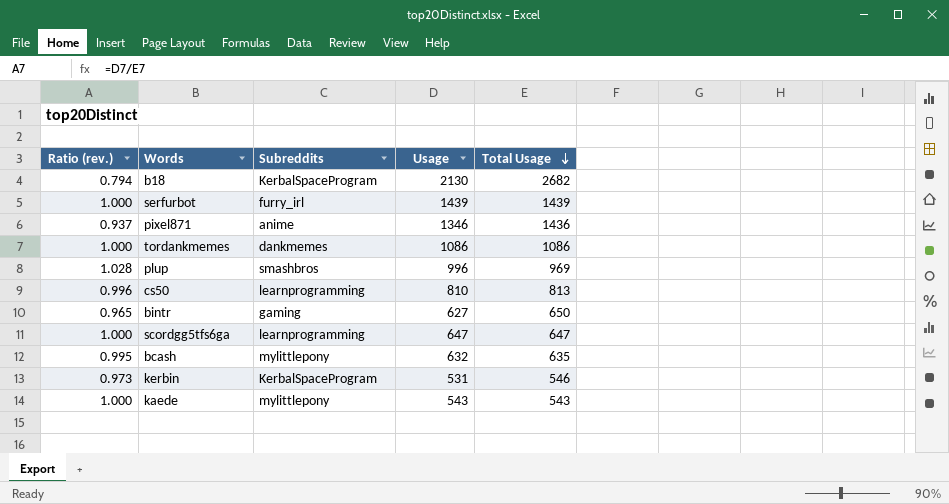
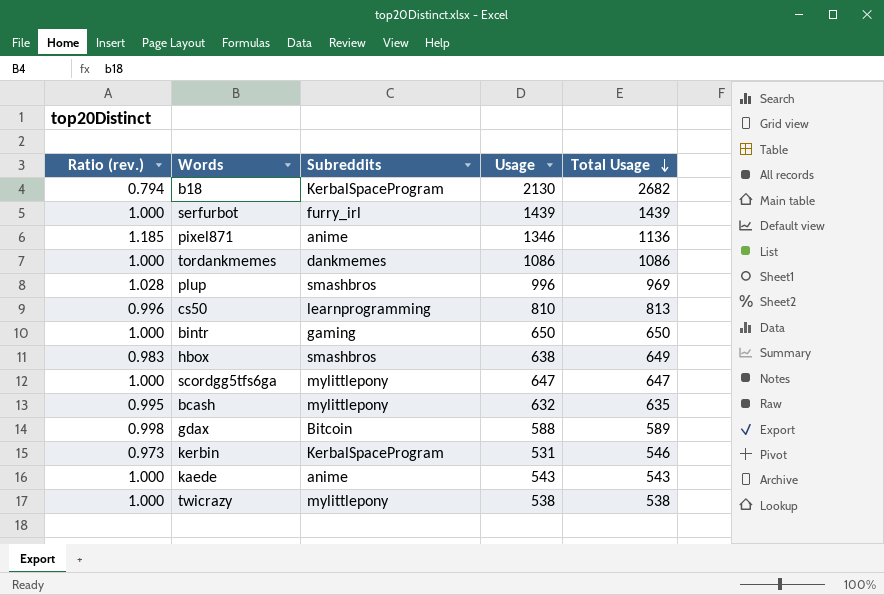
pixel871 | Ratio (rev.): 0.937 -> 1.185
pixel871 | Total Usage: 1436 -> 1136
bintr | Ratio (rev.): 0.965 -> 1.000
bintr | Usage: 627 -> 650
row hbox: none -> 0.983 | smashbros | 638 | 649
scordgg5tfs6ga | Subreddits: learnprogramming -> mylittlepony
row gdax: none -> 0.998 | Bitcoin | 588 | 589
kaede | Subreddits: mylittlepony -> anime
row twicrazy: none -> 1.000 | mylittlepony | 538 | 538

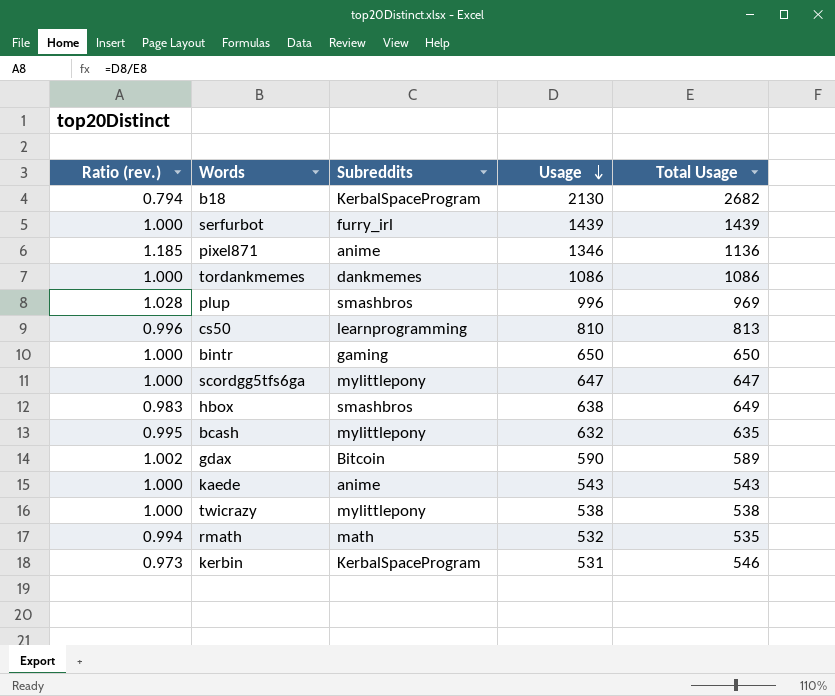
row order: Total Usage descending -> Usage descending
gdax | Ratio (rev.): 0.998 -> 1.002
gdax | Usage: 588 -> 590
row rmath: none -> 0.994 | math | 532 | 535

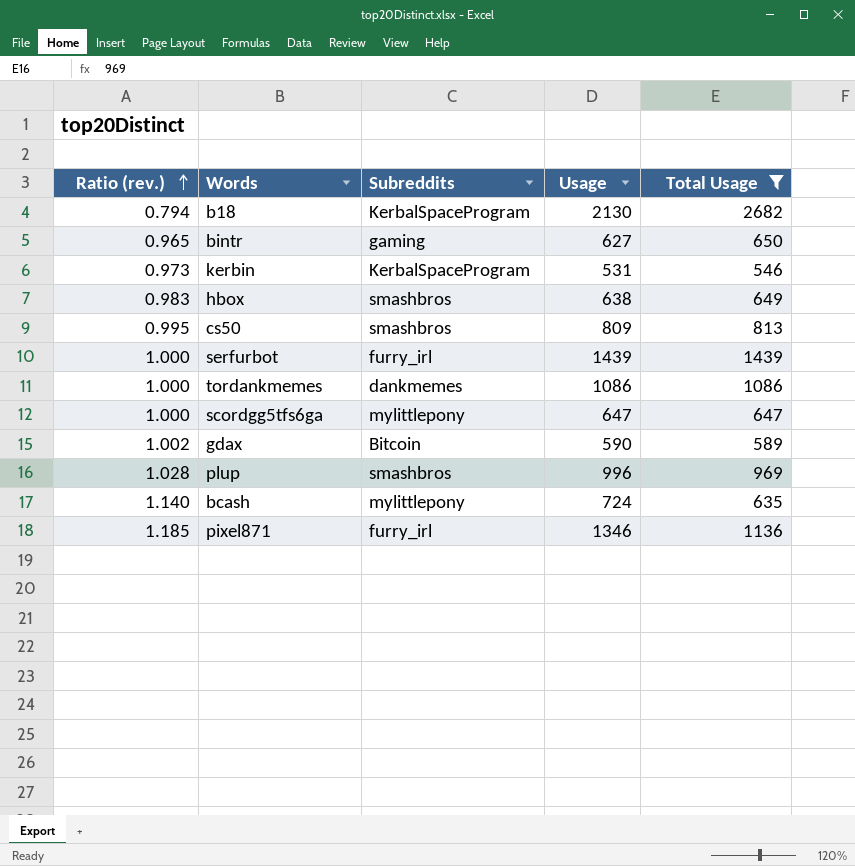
filter: none -> Total Usage >= 546
row order: Usage descending -> Ratio (rev.) ascending
bintr | Ratio (rev.): 1.000 -> 0.965
bintr | Usage: 650 -> 627
cs50 | Ratio (rev.): 0.996 -> 0.995
cs50 | Subreddits: learnprogramming -> smashbros
cs50 | Usage: 810 -> 809
bcash | Ratio (rev.): 0.995 -> 1.140
bcash | Usage: 632 -> 724
pixel871 | Subreddits: anime -> furry_irl

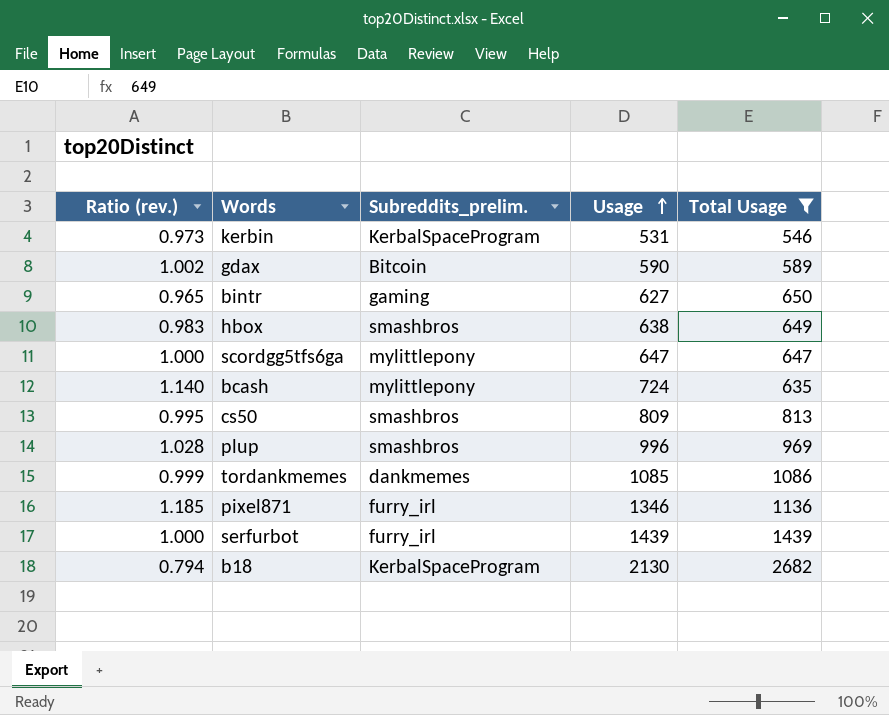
row order: Ratio (rev.) ascending -> Usage ascending
column name: Subreddits -> Subreddits_prelim.
tordankmemes | Ratio (rev.): 1.000 -> 0.999
tordankmemes | Usage: 1086 -> 1085

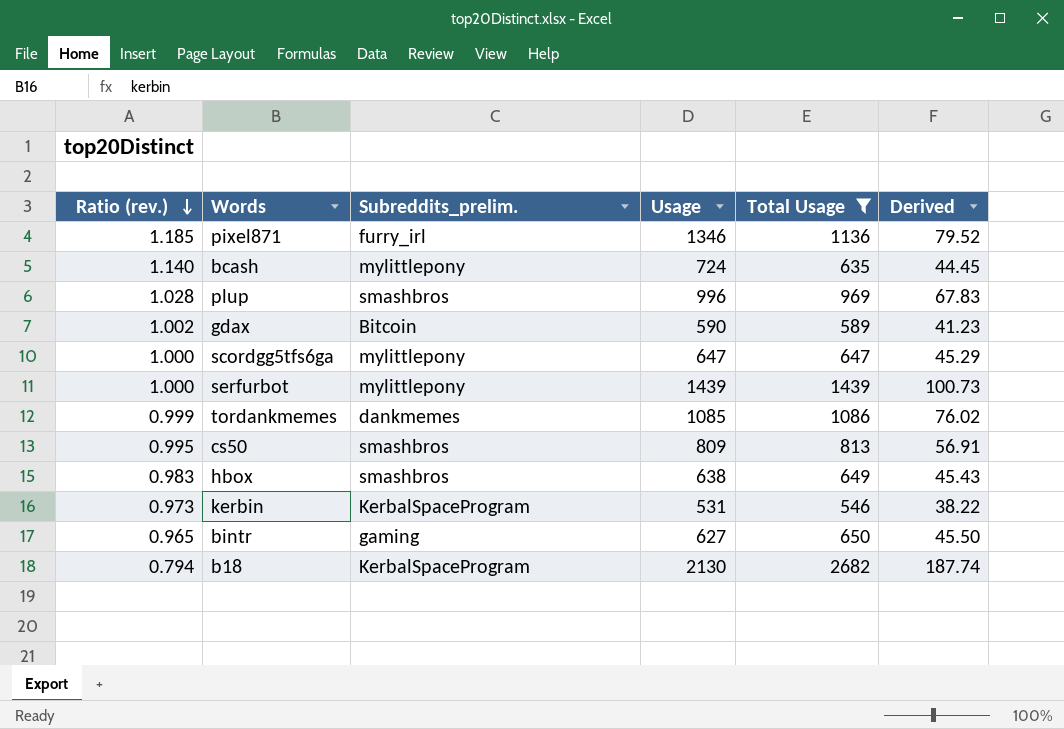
row order: Usage ascending -> Ratio (rev.) descending
column Derived | formula: none -> [Total Usage] * 0.07
serfurbot | Subreddits_prelim.: furry_irl -> mylittlepony

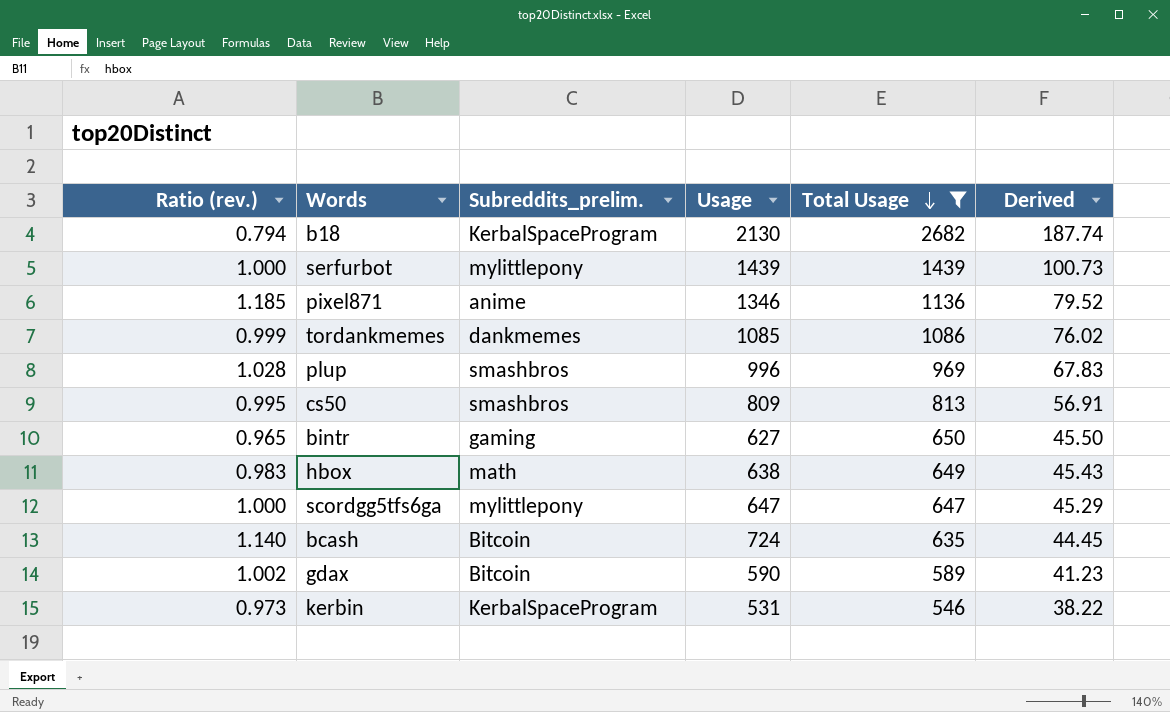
row order: Ratio (rev.) descending -> Total Usage descending
pixel871 | Subreddits_prelim.: furry_irl -> anime
hbox | Subreddits_prelim.: smashbros -> math
bcash | Subreddits_prelim.: mylittlepony -> Bitcoin

